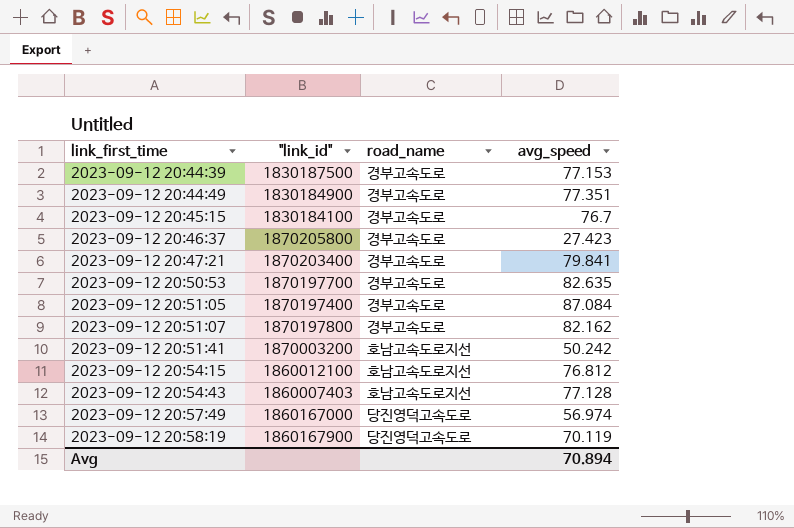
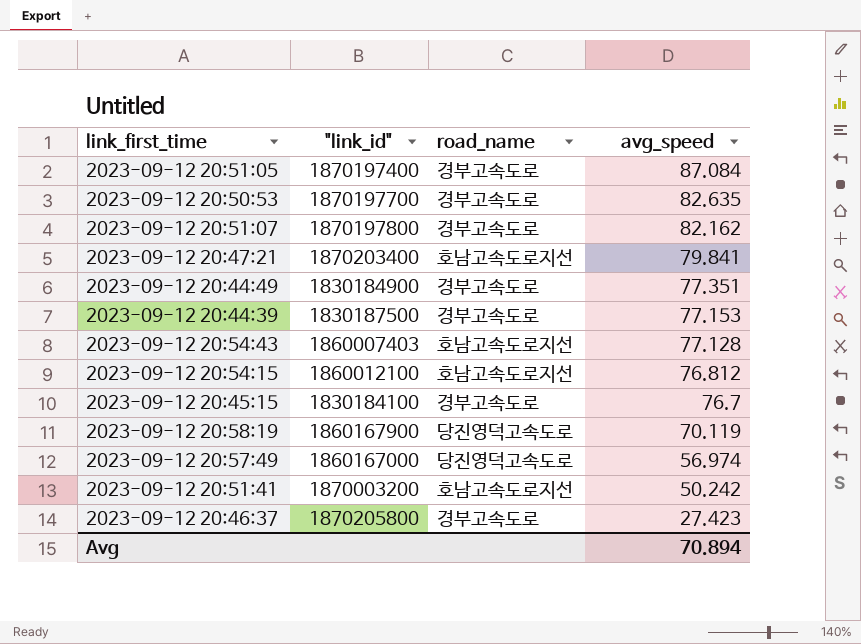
row order: link_first_time ascending -> avg_speed descending
2023-09-12 20:47:21 | road_name: 경부고속도로 -> 호남고속도로지선

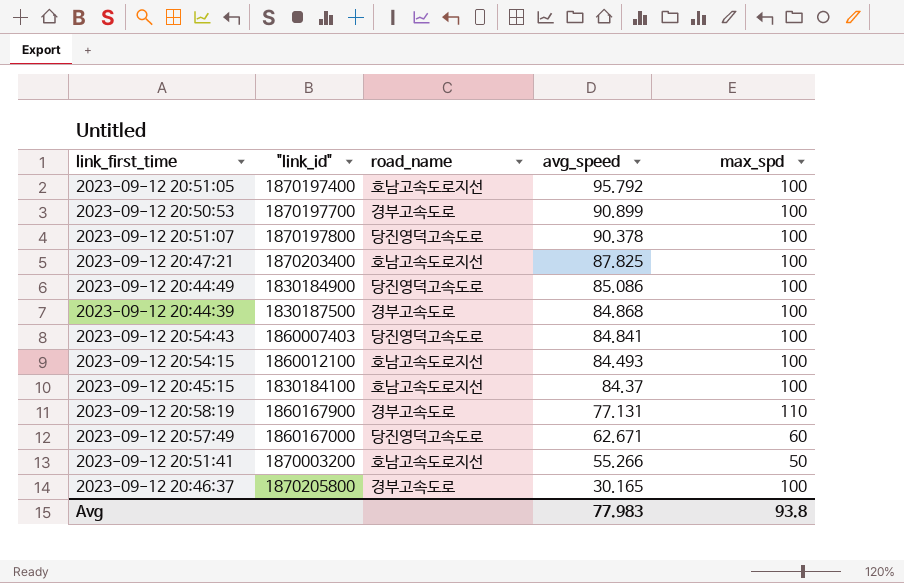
column max_spd | position: none -> 5
2023-09-12 20:51:05 | road_name: 경부고속도로 -> 호남고속도로지선
2023-09-12 20:51:05 | avg_speed: 87.084 -> 95.792
2023-09-12 20:50:53 | avg_speed: 82.635 -> 90.899
2023-09-12 20:51:07 | road_name: 경부고속도로 -> 당진영덕고속도로
2023-09-12 20:51:07 | avg_speed: 82.162 -> 90.378
2023-09-12 20:47:21 | avg_speed: 79.841 -> 87.825
2023-09-12 20:44:49 | road_name: 경부고속도로 -> 당진영덕고속도로
2023-09-12 20:44:49 | avg_speed: 77.351 -> 85.086
2023-09-12 20:44:39 | avg_speed: 77.153 -> 84.868
2023-09-12 20:54:43 | road_name: 호남고속도로지선 -> 당진영덕고속도로
2023-09-12 20:54:43 | avg_speed: 77.128 -> 84.841
2023-09-12 20:54:15 | avg_speed: 76.812 -> 84.493
2023-09-12 20:45:15 | road_name: 경부고속도로 -> 호남고속도로지선
2023-09-12 20:45:15 | avg_speed: 76.7 -> 84.37
2023-09-12 20:58:19 | road_name: 당진영덕고속도로 -> 경부고속도로
2023-09-12 20:58:19 | avg_speed: 70.119 -> 77.131
2023-09-12 20:57:49 | avg_speed: 56.974 -> 62.671
2023-09-12 20:51:41 | avg_speed: 50.242 -> 55.266
2023-09-12 20:46:37 | avg_speed: 27.423 -> 30.165
Avg | avg_speed: 70.894 -> 77.983

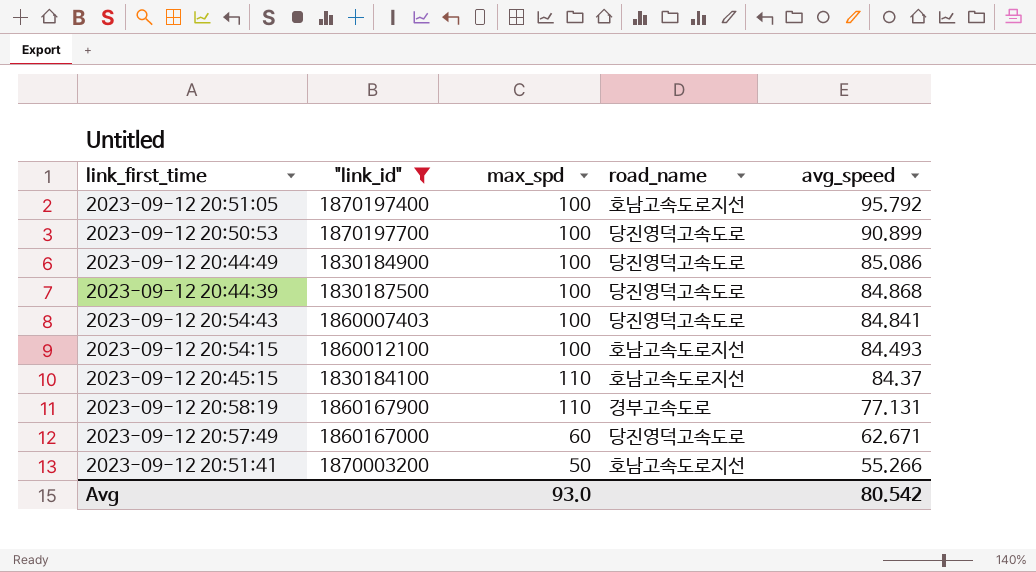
filter: none -> "link_id" <= 1870197700
column max_spd | position: 5 -> 3
2023-09-12 20:50:53 | road_name: 경부고속도로 -> 당진영덕고속도로
2023-09-12 20:44:39 | road_name: 경부고속도로 -> 당진영덕고속도로
2023-09-12 20:45:15 | max_spd: 100 -> 110
Avg | max_spd: 93.8 -> 93.0
Avg | avg_speed: 77.983 -> 80.542

